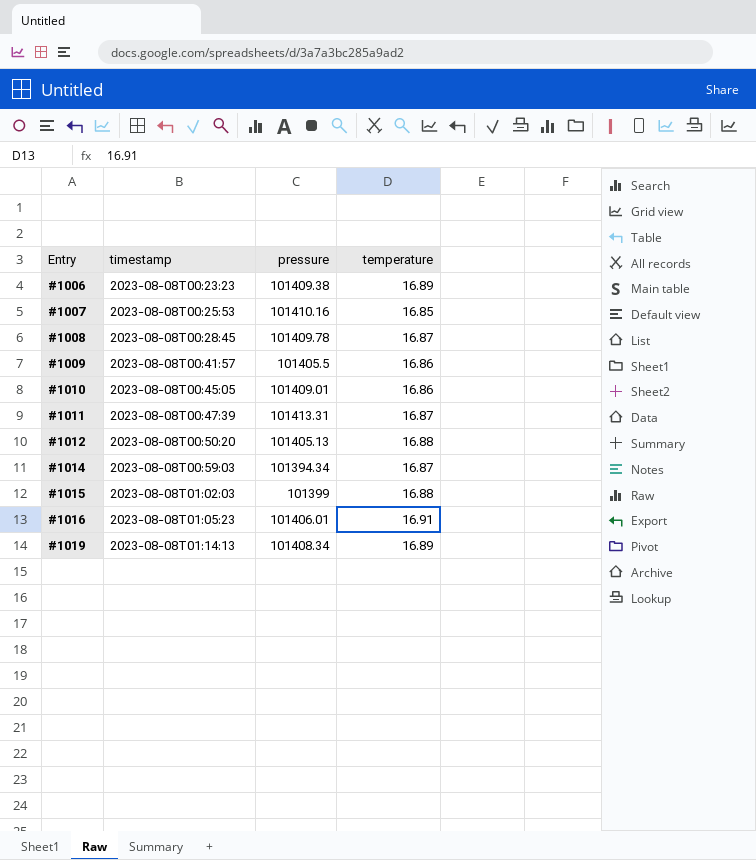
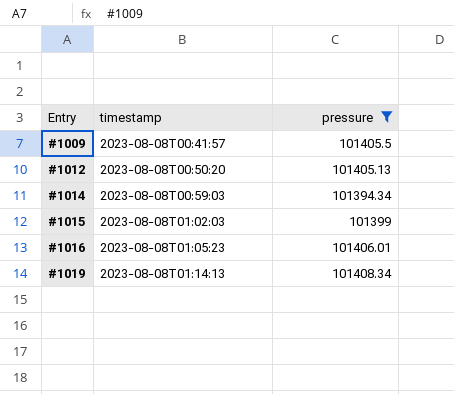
filter: none -> pressure <= 101408.34
column temperature | position: 4 -> none

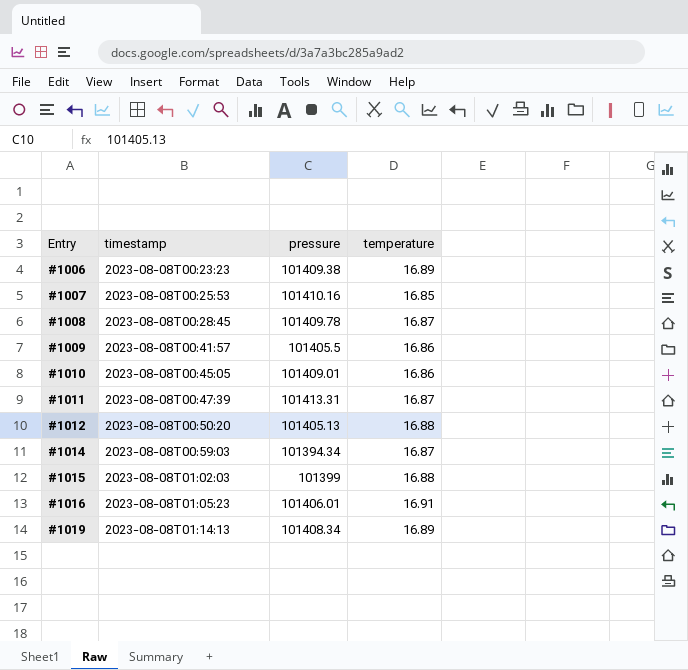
filter: pressure <= 101408.34 -> none
column temperature | position: none -> 4

